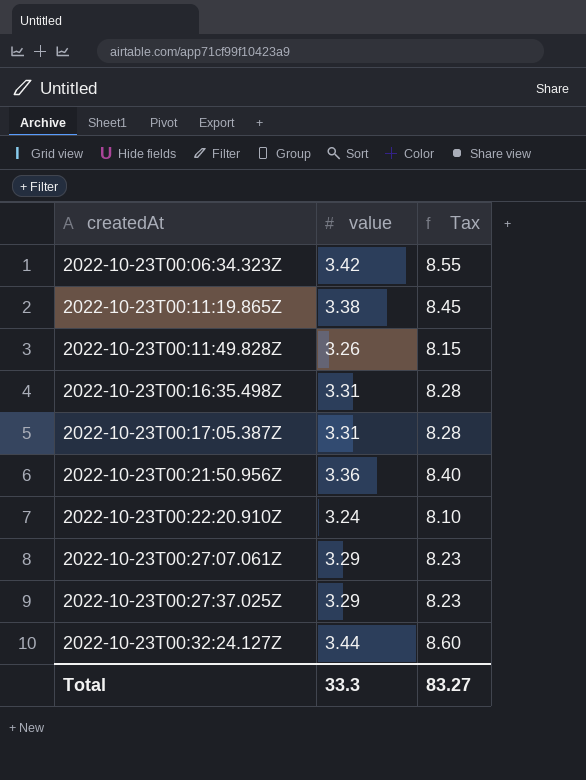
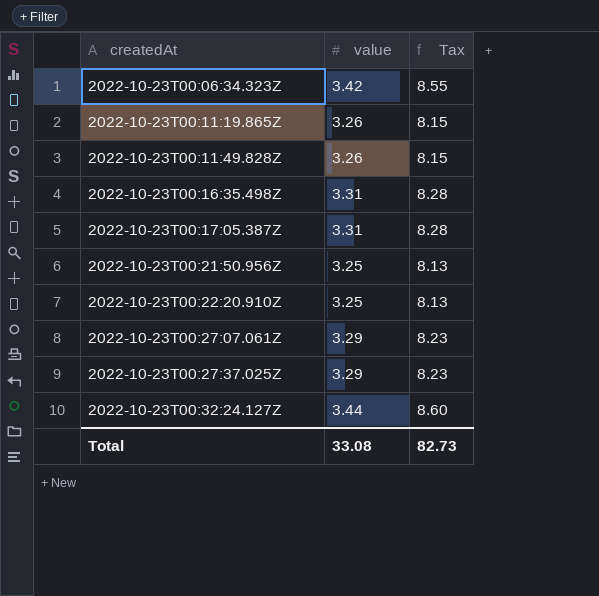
2022-10-23T00:11:19.865Z | value: 3.38 -> 3.26
2022-10-23T00:11:19.865Z | Tax: 8.45 -> 8.15
2022-10-23T00:21:50.956Z | value: 3.36 -> 3.25
2022-10-23T00:21:50.956Z | Tax: 8.40 -> 8.13
2022-10-23T00:22:20.910Z | value: 3.24 -> 3.25
2022-10-23T00:22:20.910Z | Tax: 8.10 -> 8.13
Total | value: 33.3 -> 33.08
Total | Tax: 83.27 -> 82.73

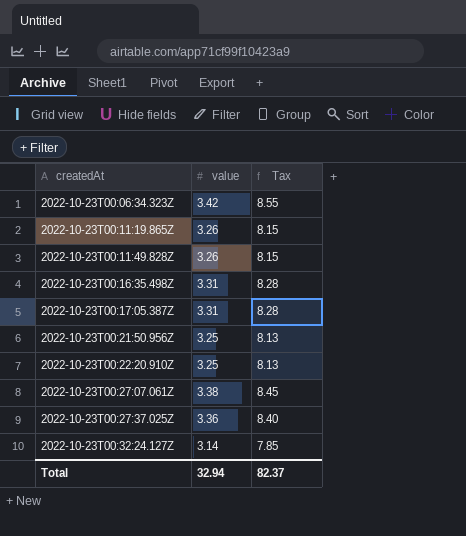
2022-10-23T00:27:07.061Z | value: 3.29 -> 3.38
2022-10-23T00:27:07.061Z | Tax: 8.23 -> 8.45
2022-10-23T00:27:37.025Z | value: 3.29 -> 3.36
2022-10-23T00:27:37.025Z | Tax: 8.23 -> 8.40
2022-10-23T00:32:24.127Z | value: 3.44 -> 3.14
2022-10-23T00:32:24.127Z | Tax: 8.60 -> 7.85
Total | value: 33.08 -> 32.94
Total | Tax: 82.73 -> 82.37

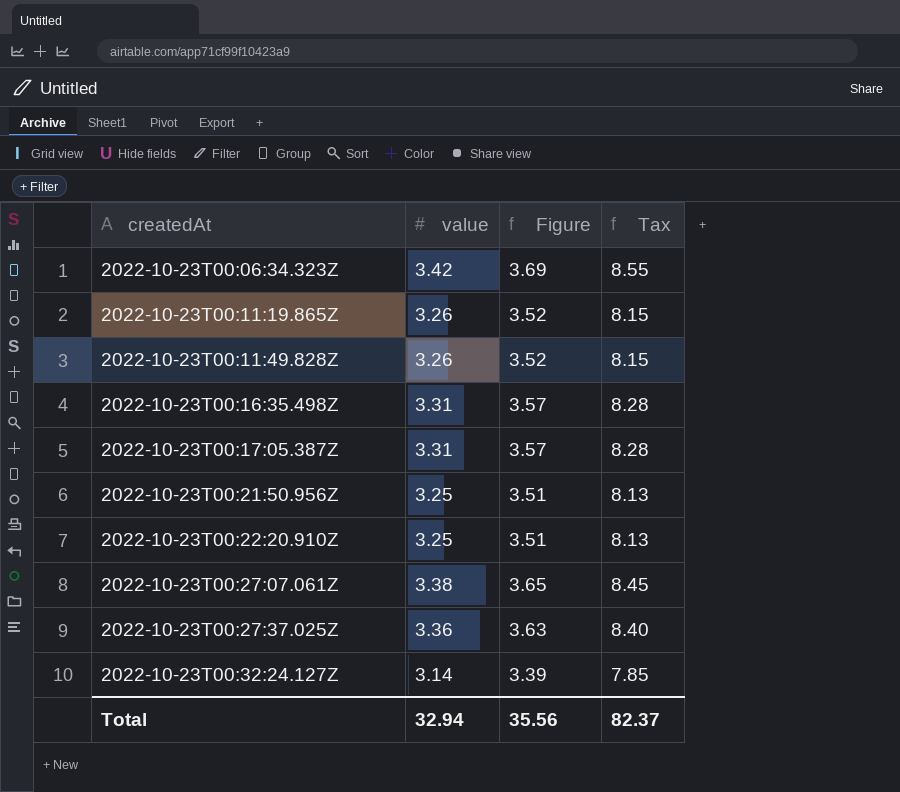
column Figure | formula: none -> [value] * 1.08

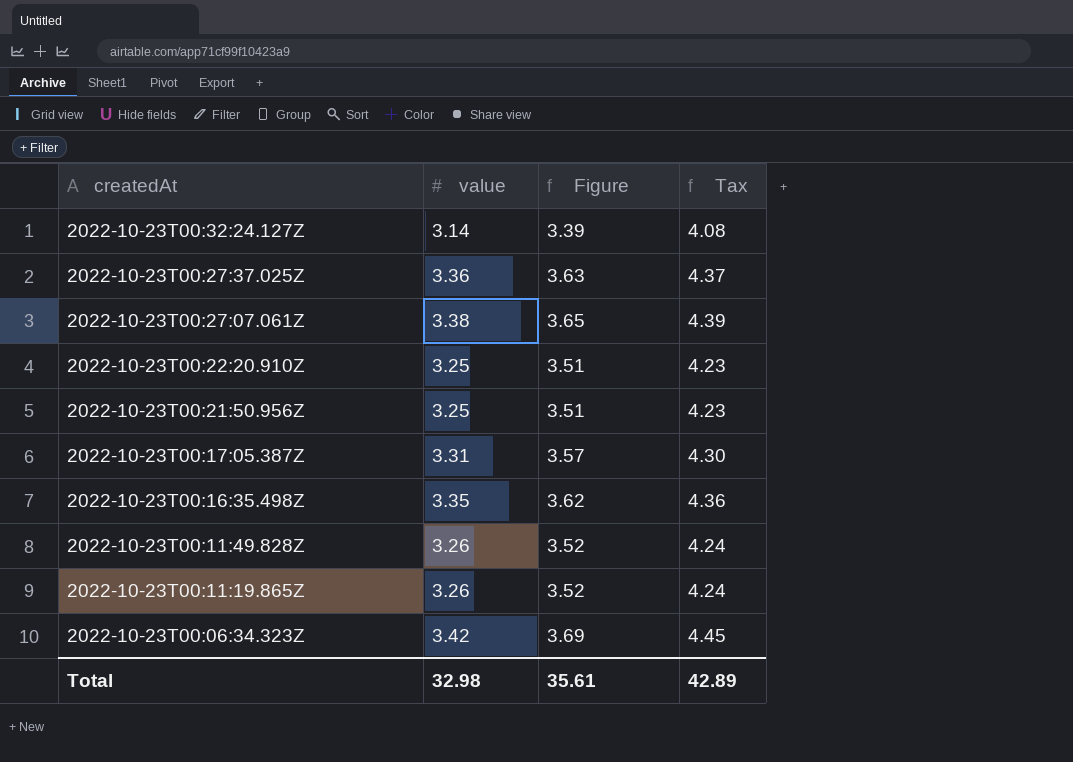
row order: createdAt ascending -> createdAt descending
column Tax | formula: [value] * 2.5 -> [value] * 1.3
2022-10-23T00:16:35.498Z | value: 3.31 -> 3.35
2022-10-23T00:16:35.498Z | Figure: 3.57 -> 3.62
Total | value: 32.94 -> 32.98
Total | Figure: 35.56 -> 35.61
Total | Tax: 82.37 -> 42.89

